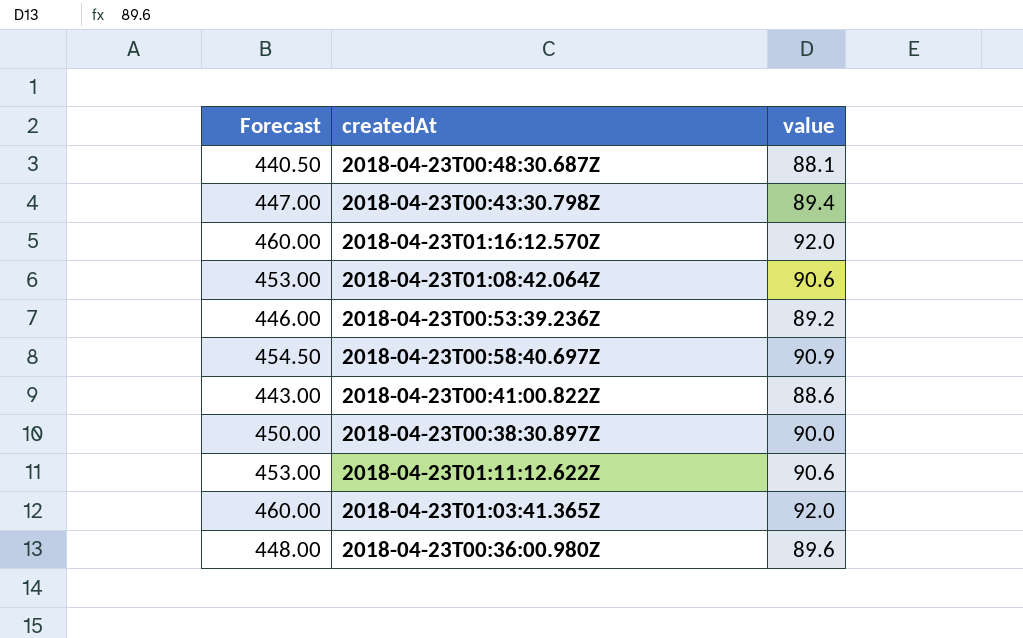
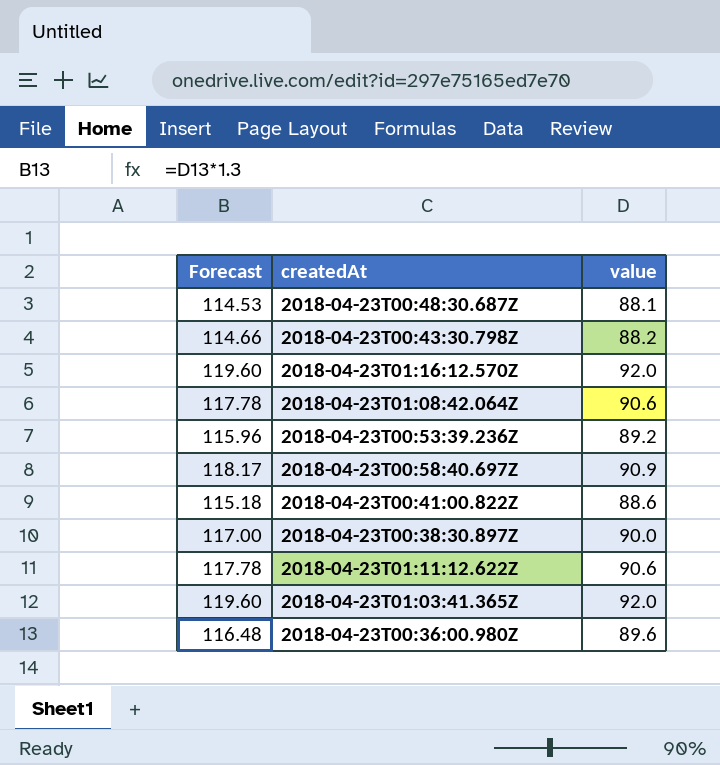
column Forecast | formula: [value] * 5 -> [value] * 1.3
2018-04-23T00:43:30.798Z | value: 89.4 -> 88.2

